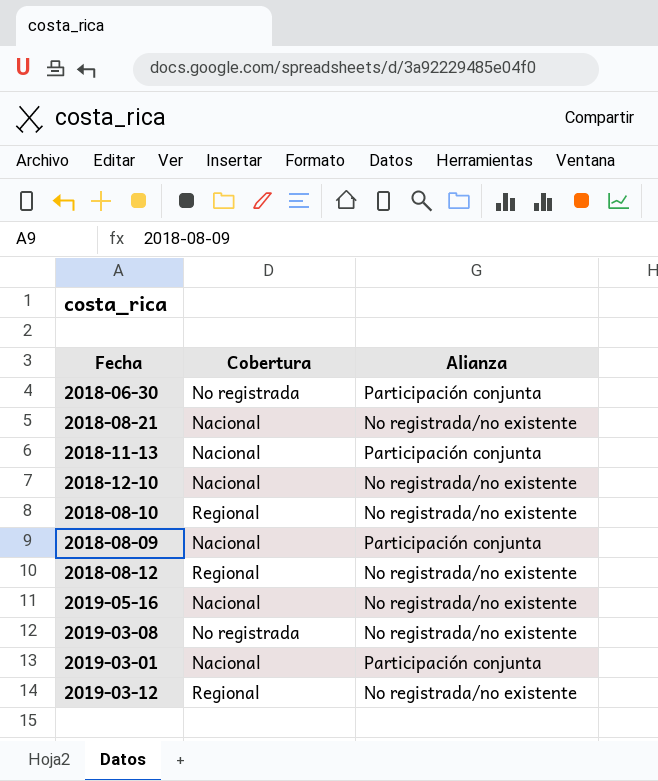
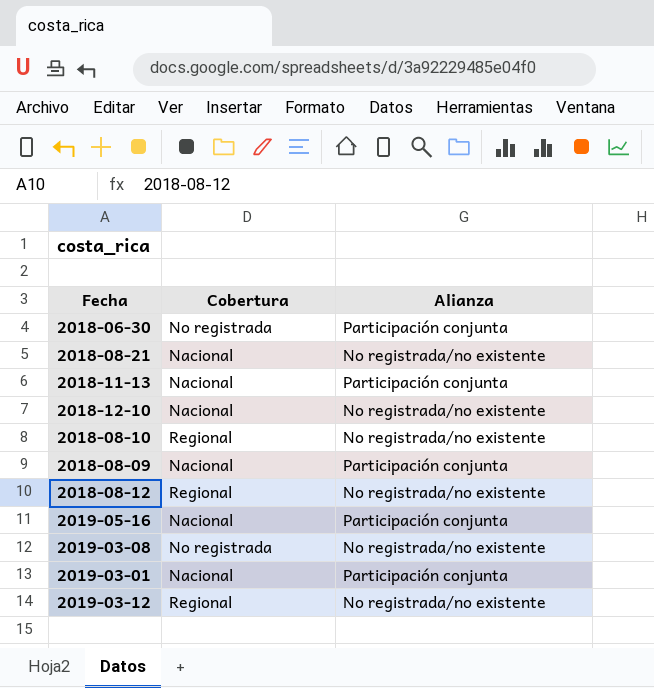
2019-05-16 | Alianza: No registrada/no existente -> Participación conjunta

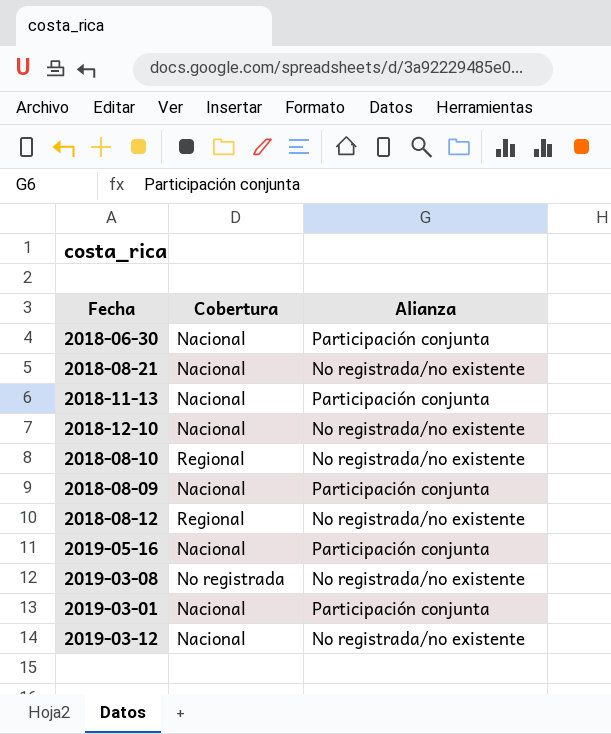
2018-06-30 | Cobertura: No registrada -> Nacional
2019-03-12 | Cobertura: Regional -> Nacional

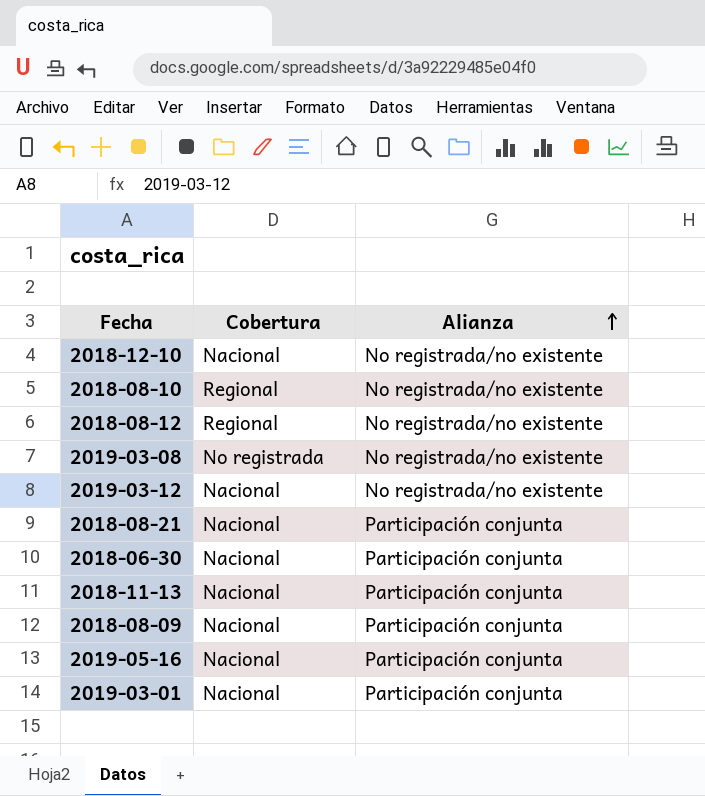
row order: none -> Alianza ascending
2018-08-21 | Alianza: No registrada/no existente -> Participación conjunta

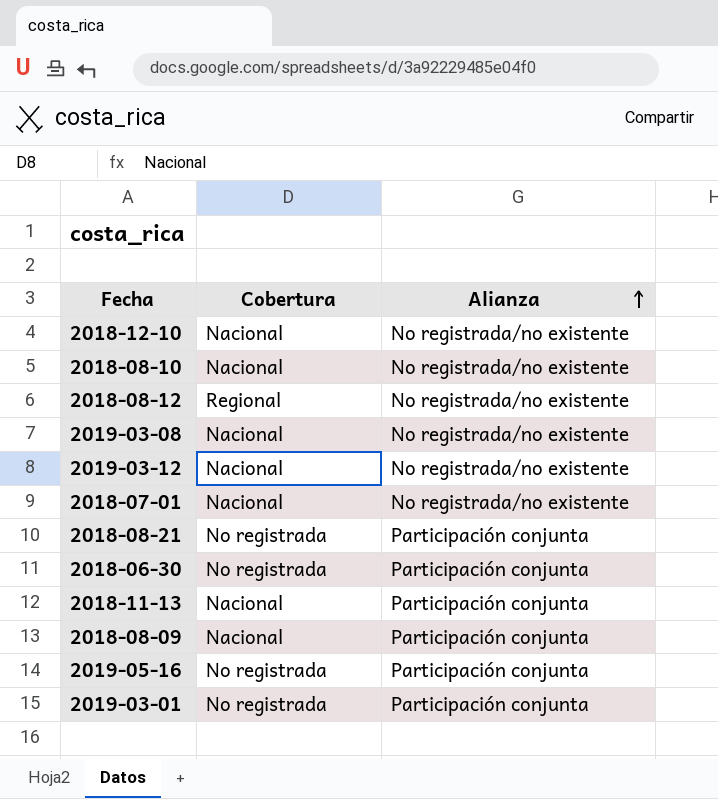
2018-08-10 | Cobertura: Regional -> Nacional
2019-03-08 | Cobertura: No registrada -> Nacional
row 2018-07-01: none -> Nacional | No registrada/no existente
2018-08-21 | Cobertura: Nacional -> No registrada
2018-06-30 | Cobertura: Nacional -> No registrada
2019-05-16 | Cobertura: Nacional -> No registrada
2019-03-01 | Cobertura: Nacional -> No registrada

